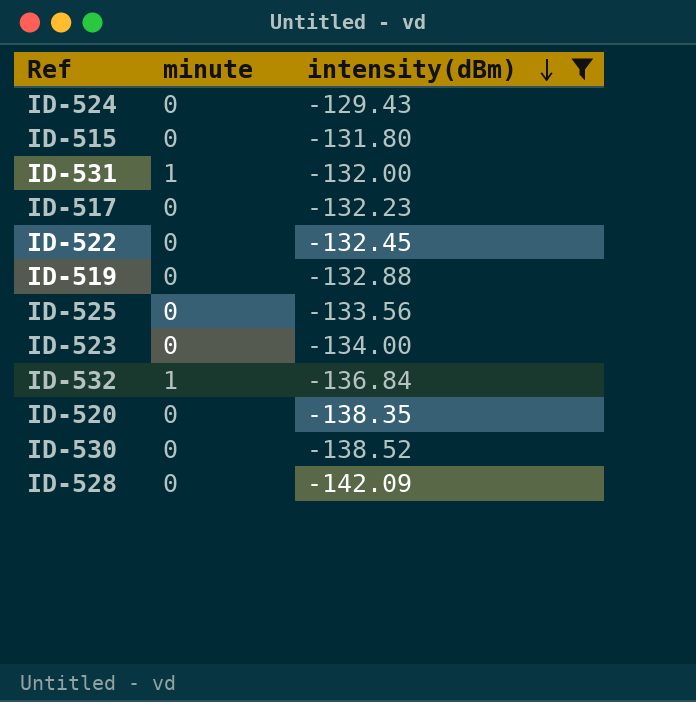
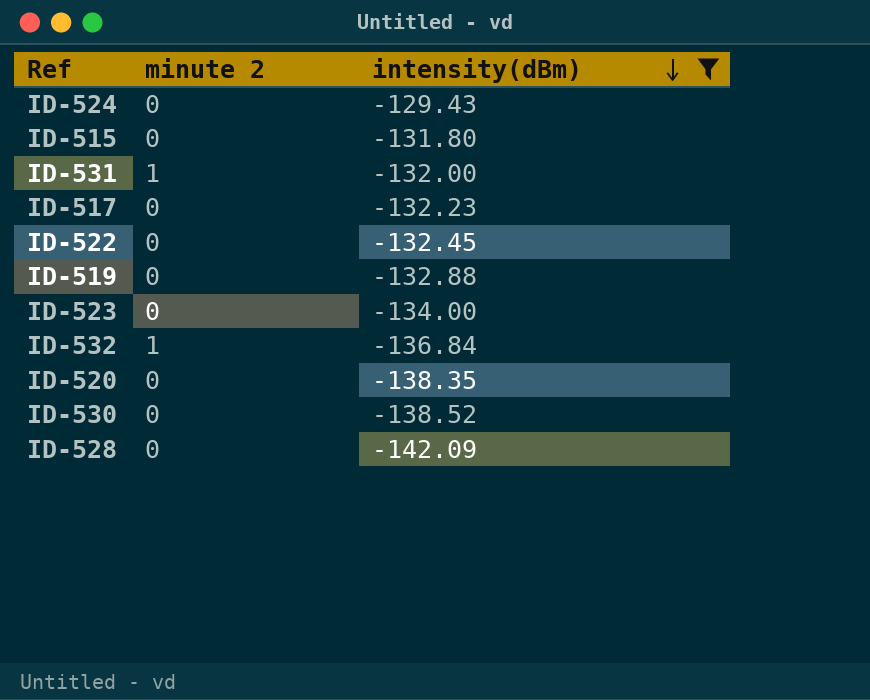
column name: minute -> minute 2
row ID-525: 0 | -133.56 -> none

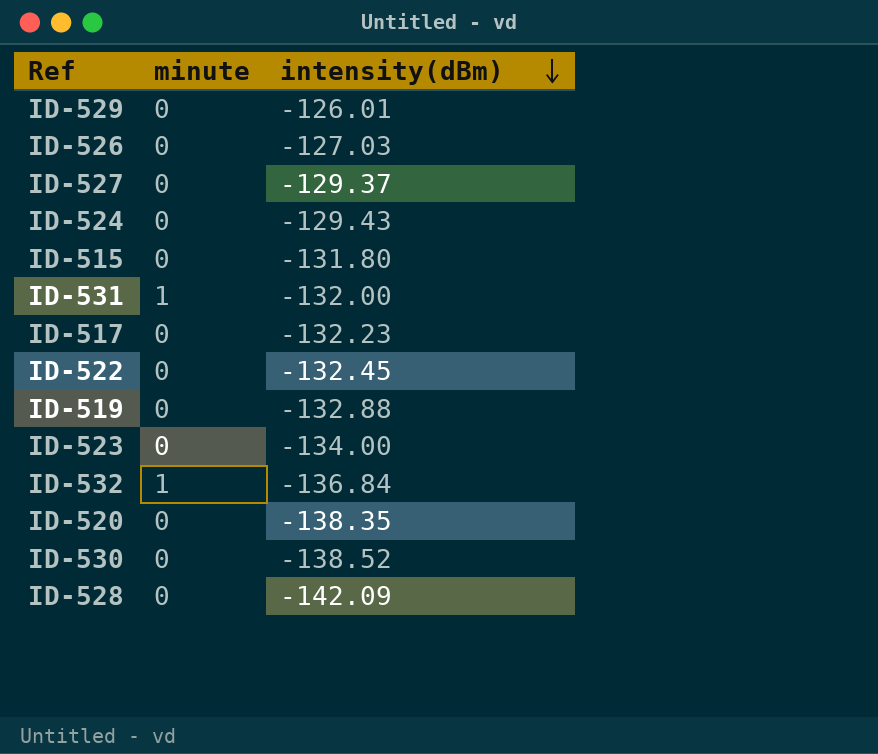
filter: intensity(dBm) <= -129.43 -> none
column name: minute 2 -> minute

